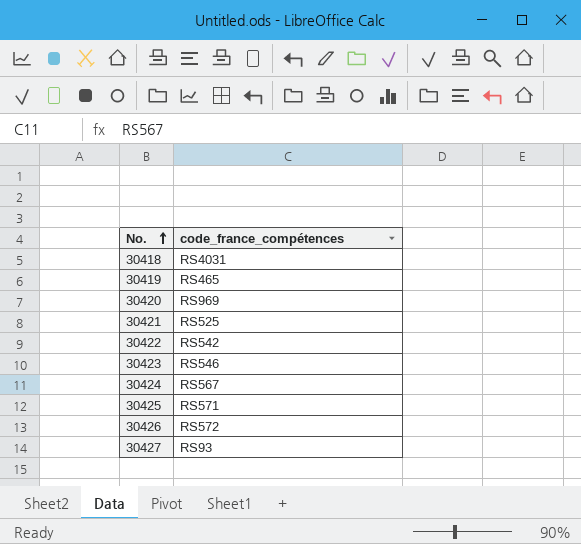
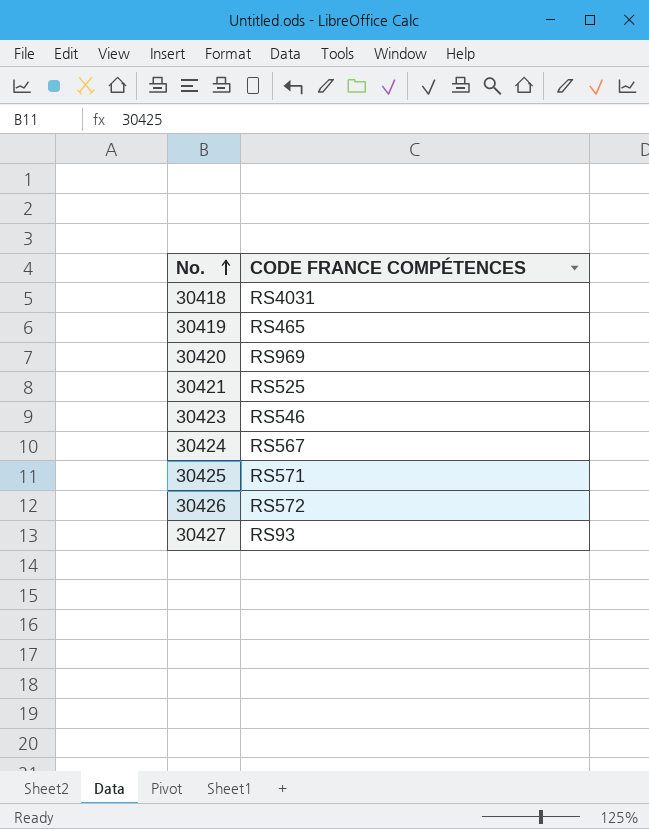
column name: code_france_compétences -> CODE FRANCE COMPÉTENCES
row 30422: RS542 -> none

